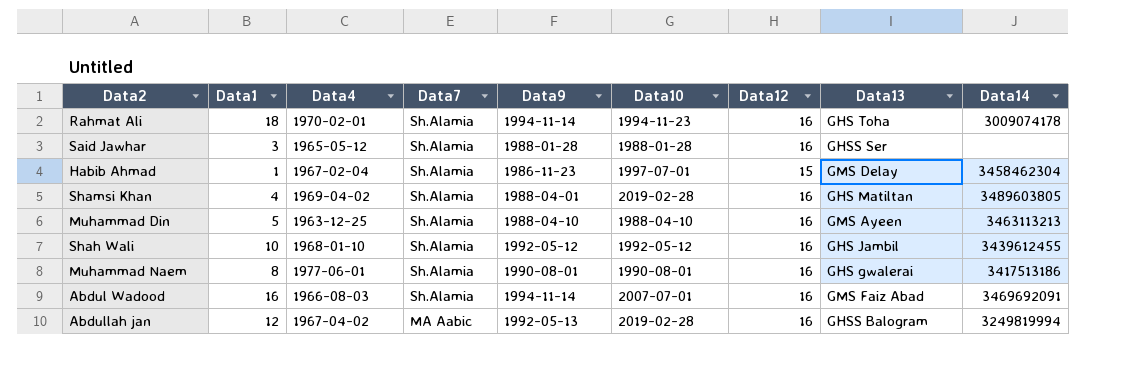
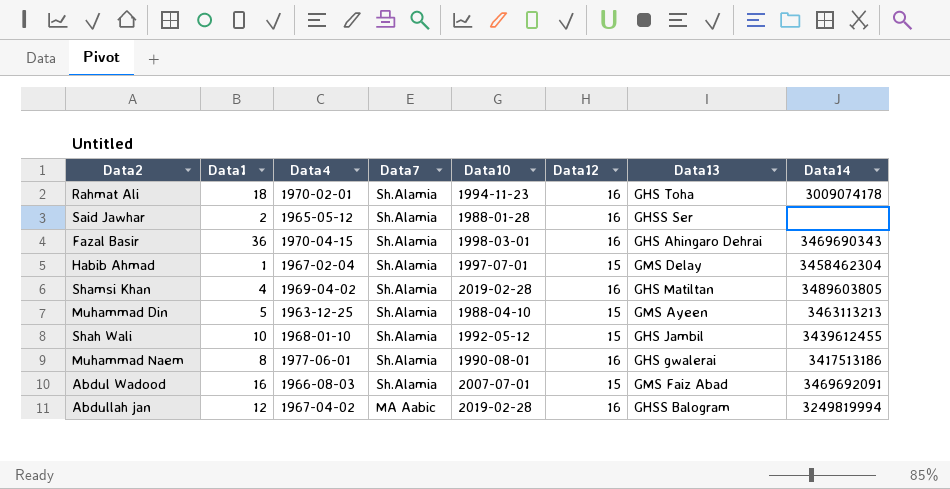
column Data9 | position: 5 -> none
Said Jawhar | Data1: 3 -> 2
row Fazal Basir: none -> 36 | 1970-04-15 | Sh.Alamia | 1998-03-01 | 16 | GHS Ahingaro Dehrai | 3469690343
Muhammad Din | Data12: 16 -> 15
Shah Wali | Data12: 16 -> 15
Abdul Wadood | Data12: 16 -> 15

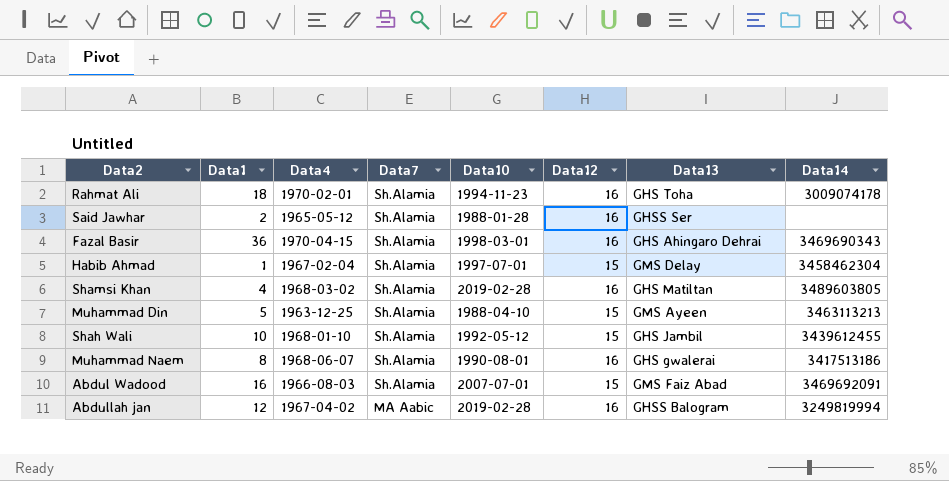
Shamsi Khan | Data4: 1969-04-02 -> 1968-03-02
Muhammad Naem | Data4: 1977-06-01 -> 1968-06-07

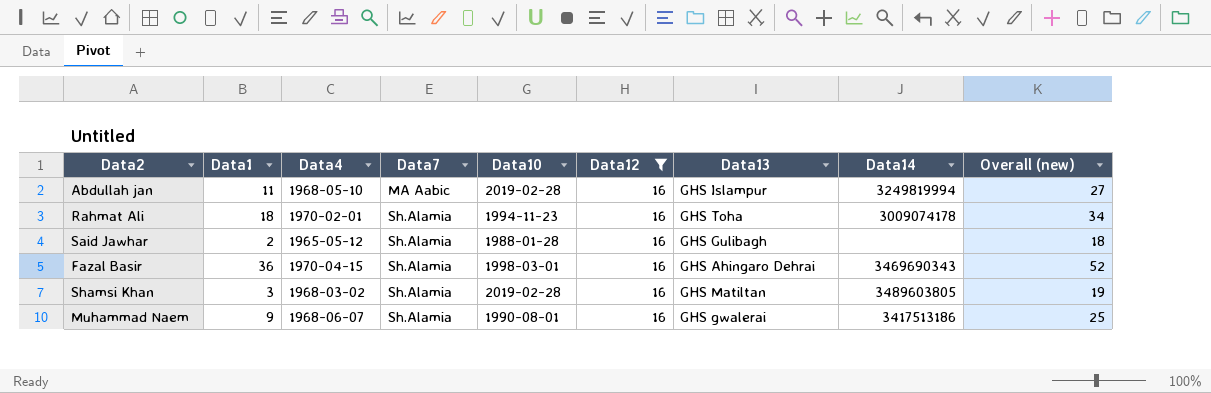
filter: none -> Data12 = 16
row order: Data7 descending -> Data7 ascending
column Overall (new) | formula: none -> [Data1] + [Data12]
Abdullah jan | Data1: 12 -> 11
Abdullah jan | Data4: 1967-04-02 -> 1968-05-10
Abdullah jan | Data13: GHSS Balogram -> GHS Islampur
Said Jawhar | Data13: GHSS Ser -> GHS Gulibagh
Shamsi Khan | Data1: 4 -> 3
Muhammad Naem | Data1: 8 -> 9

